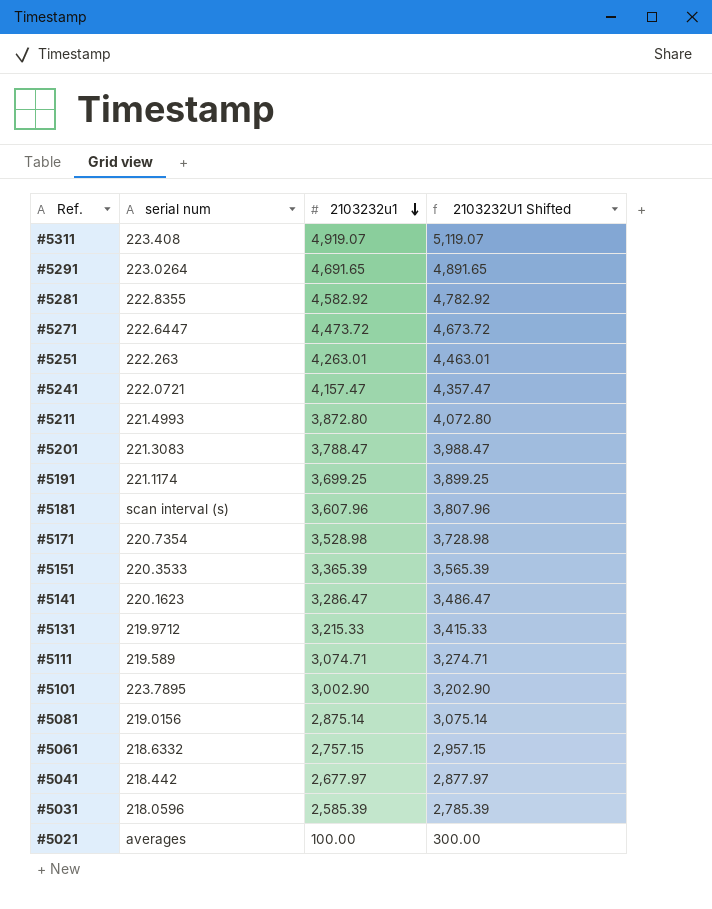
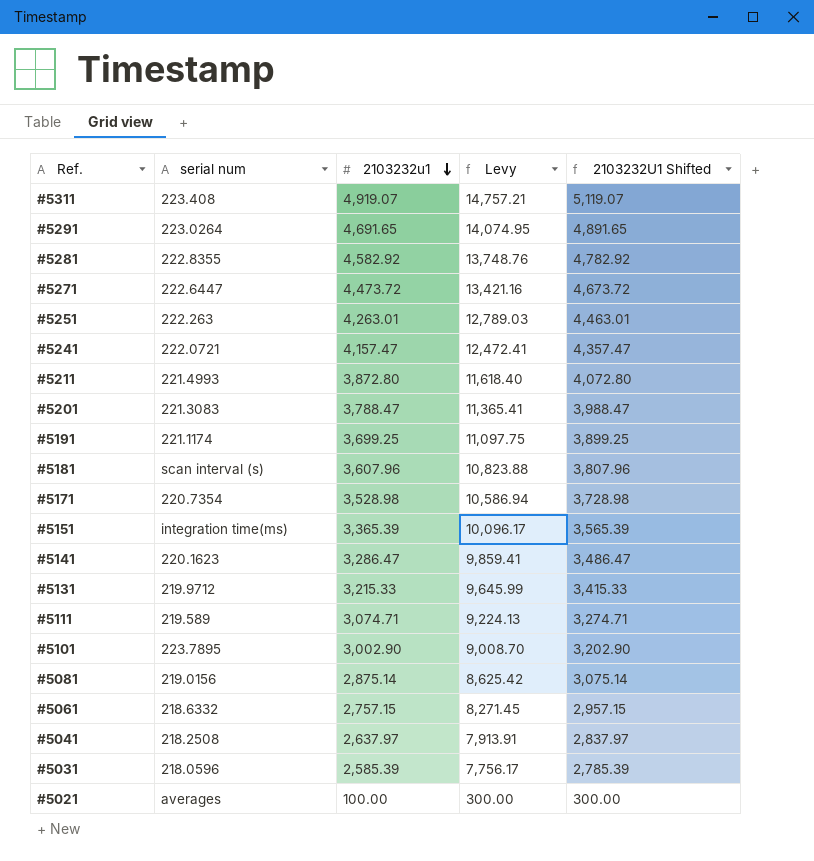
column Levy | formula: none -> [2103232u1] * 3
#5151 | serial num: 220.3533 -> integration time(ms)
#5041 | serial num: 218.442 -> 218.2508
#5041 | 2103232u1: 2,677.97 -> 2,637.97
#5041 | 2103232U1 Shifted: 2,877.97 -> 2,837.97

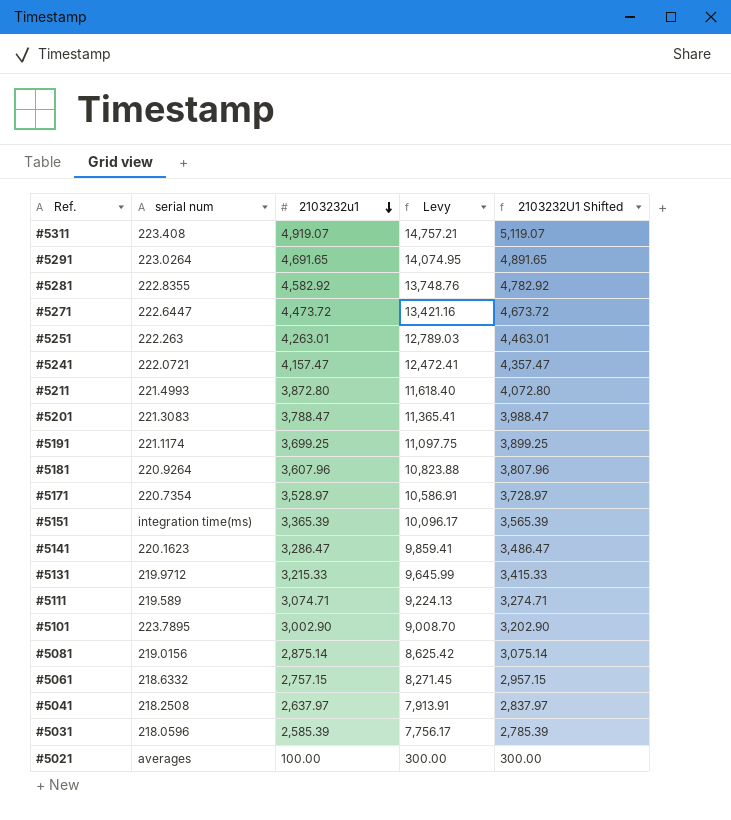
#5181 | serial num: scan interval (s) -> 220.9264
#5171 | 2103232u1: 3,528.98 -> 3,528.97
#5171 | Levy: 10,586.94 -> 10,586.91
#5171 | 2103232U1 Shifted: 3,728.98 -> 3,728.97

